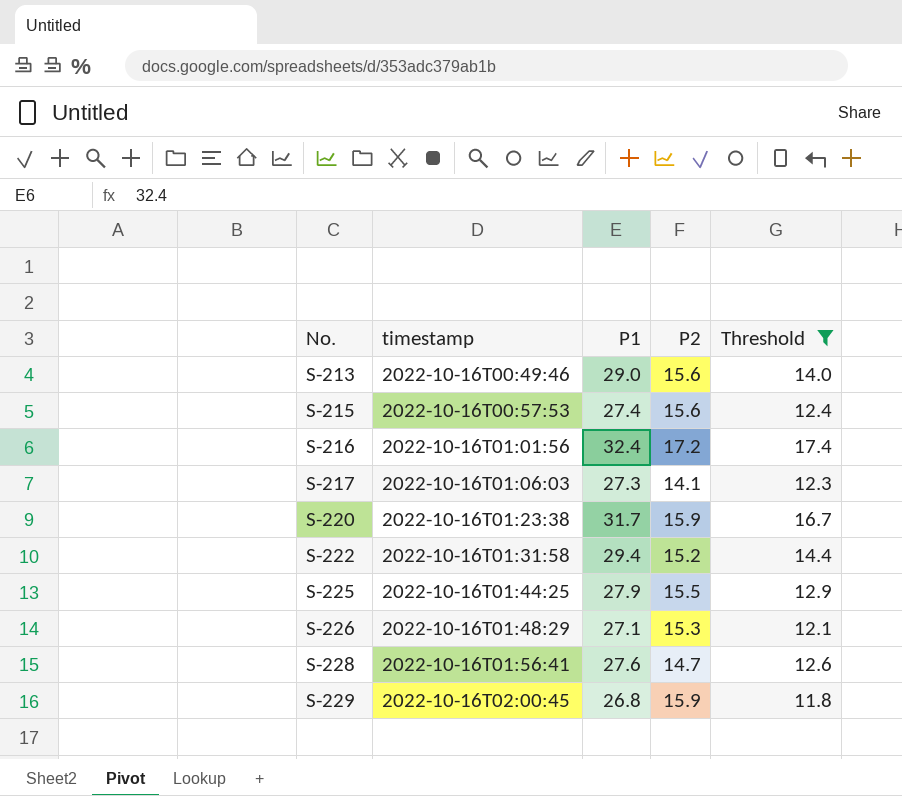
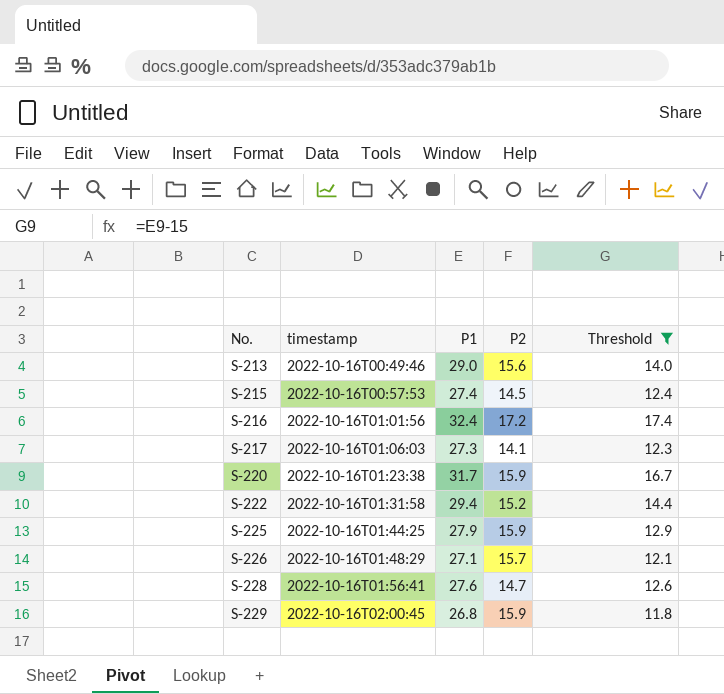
S-215 | P2: 15.6 -> 14.5
S-225 | P2: 15.5 -> 15.9
S-226 | P2: 15.3 -> 15.7

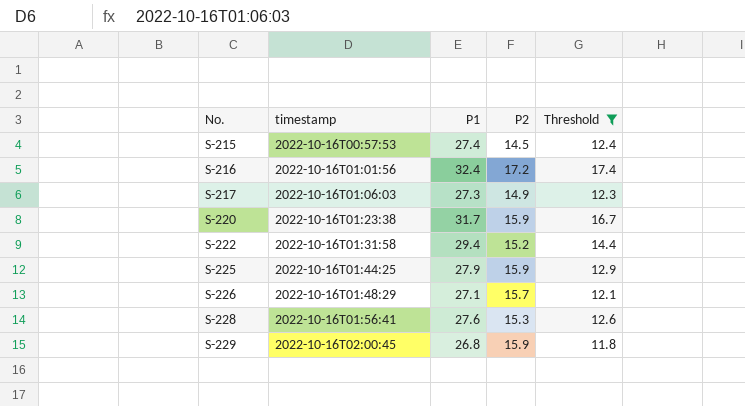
row S-213: 2022-10-16T00:49:46 | 29.0 | 15.6 | 14.0 -> none
S-217 | P2: 14.1 -> 14.9
S-228 | P2: 14.7 -> 15.3

